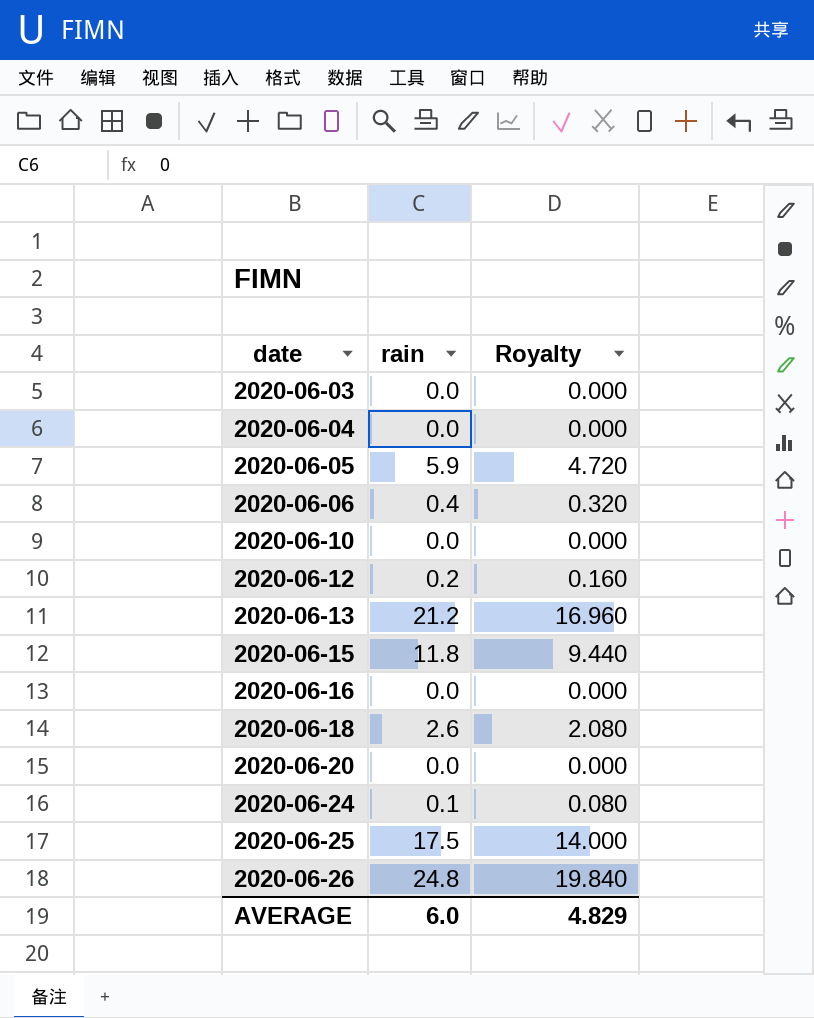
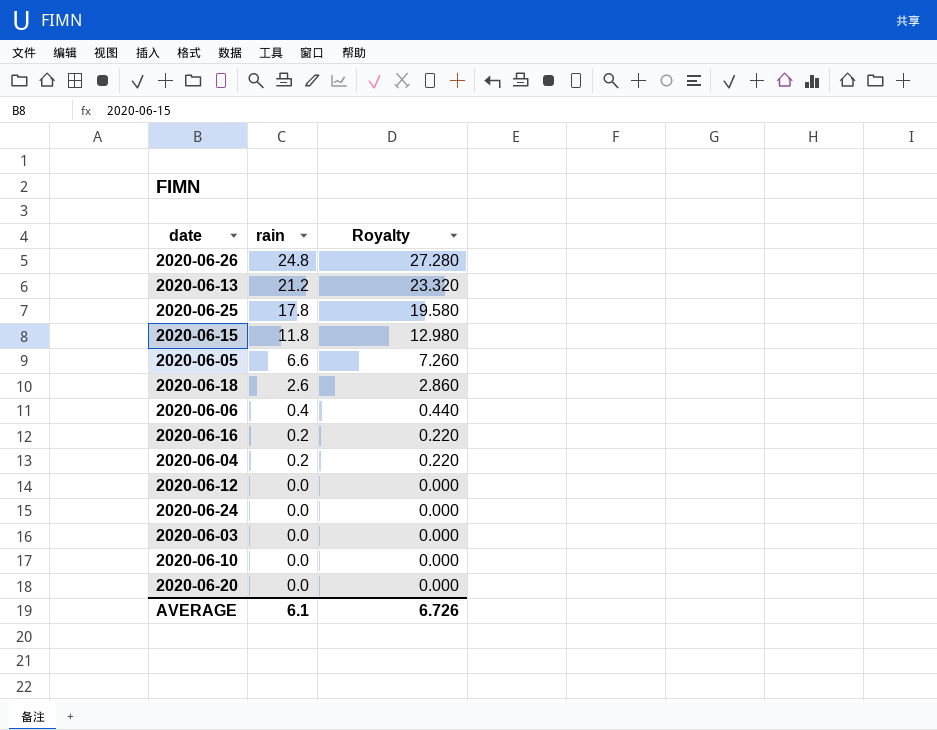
row order: date ascending -> rain descending
column Royalty | formula: [rain] * 0.8 -> [rain] * 1.1
2020-06-25 | rain: 17.5 -> 17.8
2020-06-05 | rain: 5.9 -> 6.6
2020-06-16 | rain: 0.0 -> 0.2
2020-06-04 | rain: 0.0 -> 0.2
2020-06-12 | rain: 0.2 -> 0.0
2020-06-24 | rain: 0.1 -> 0.0
AVERAGE | rain: 6.0 -> 6.1
AVERAGE | Royalty: 4.829 -> 6.726

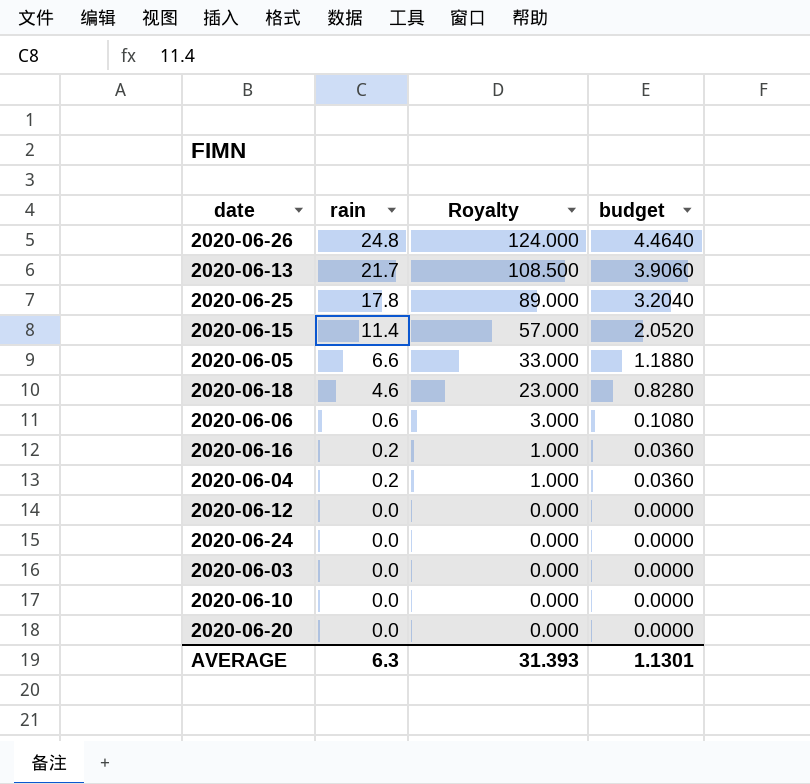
column Royalty | formula: [rain] * 1.1 -> [rain] * 5
column budget | formula: none -> [rain] * 0.18
2020-06-13 | rain: 21.2 -> 21.7
2020-06-15 | rain: 11.8 -> 11.4
2020-06-18 | rain: 2.6 -> 4.6
2020-06-06 | rain: 0.4 -> 0.6
AVERAGE | rain: 6.1 -> 6.3
AVERAGE | Royalty: 6.726 -> 31.393

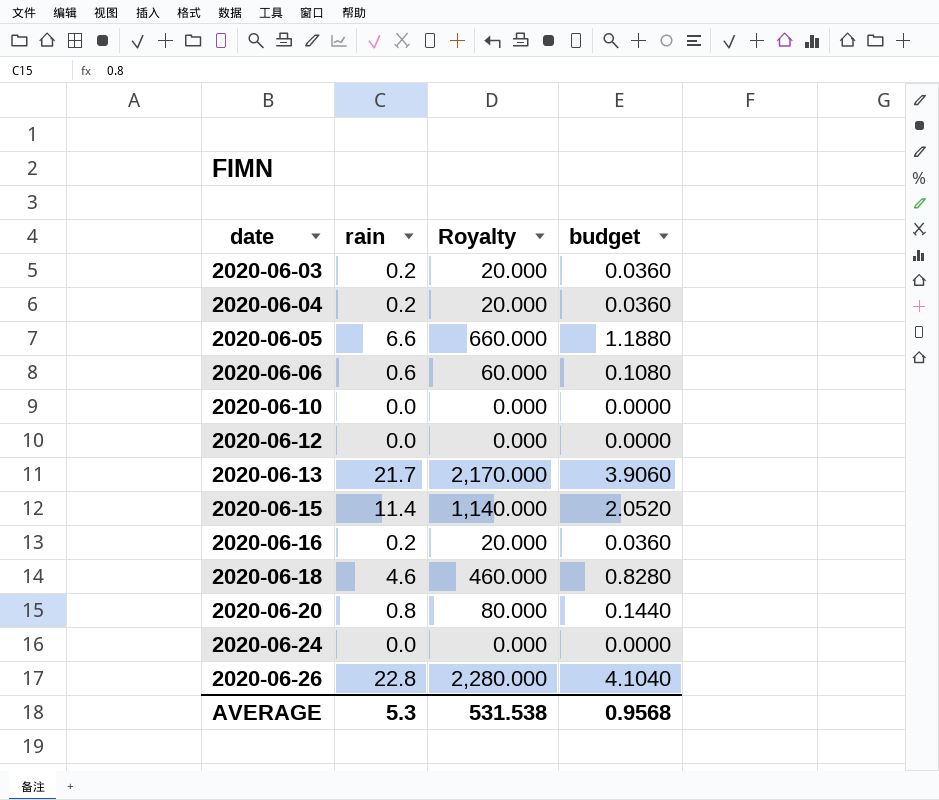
row order: rain descending -> date ascending
column Royalty | formula: [rain] * 5 -> [rain] * 100
row 2020-06-25: 17.8 | 89.000 | 3.2040 -> none
2020-06-03 | rain: 0.0 -> 0.2
2020-06-03 | budget: 0.0000 -> 0.0360
2020-06-20 | rain: 0.0 -> 0.8
2020-06-20 | budget: 0.0000 -> 0.1440
2020-06-26 | rain: 24.8 -> 22.8
2020-06-26 | budget: 4.4640 -> 4.1040
AVERAGE | rain: 6.3 -> 5.3
AVERAGE | Royalty: 31.393 -> 531.538
AVERAGE | budget: 1.1301 -> 0.9568

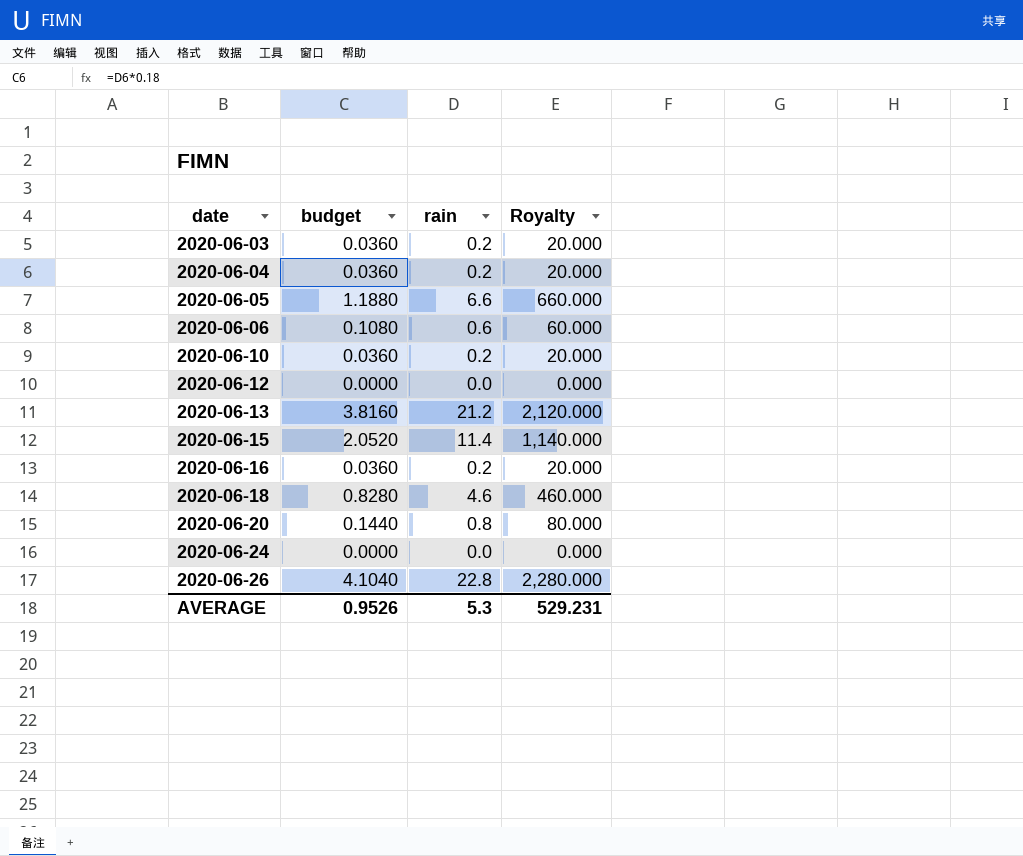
column budget | position: 4 -> 2
2020-06-10 | budget: 0.0000 -> 0.0360
2020-06-10 | rain: 0.0 -> 0.2
2020-06-10 | Royalty: 0.000 -> 20.000
2020-06-13 | budget: 3.9060 -> 3.8160
2020-06-13 | rain: 21.7 -> 21.2
2020-06-13 | Royalty: 2,170.000 -> 2,120.000
AVERAGE | budget: 0.9568 -> 0.9526
AVERAGE | Royalty: 531.538 -> 529.231

